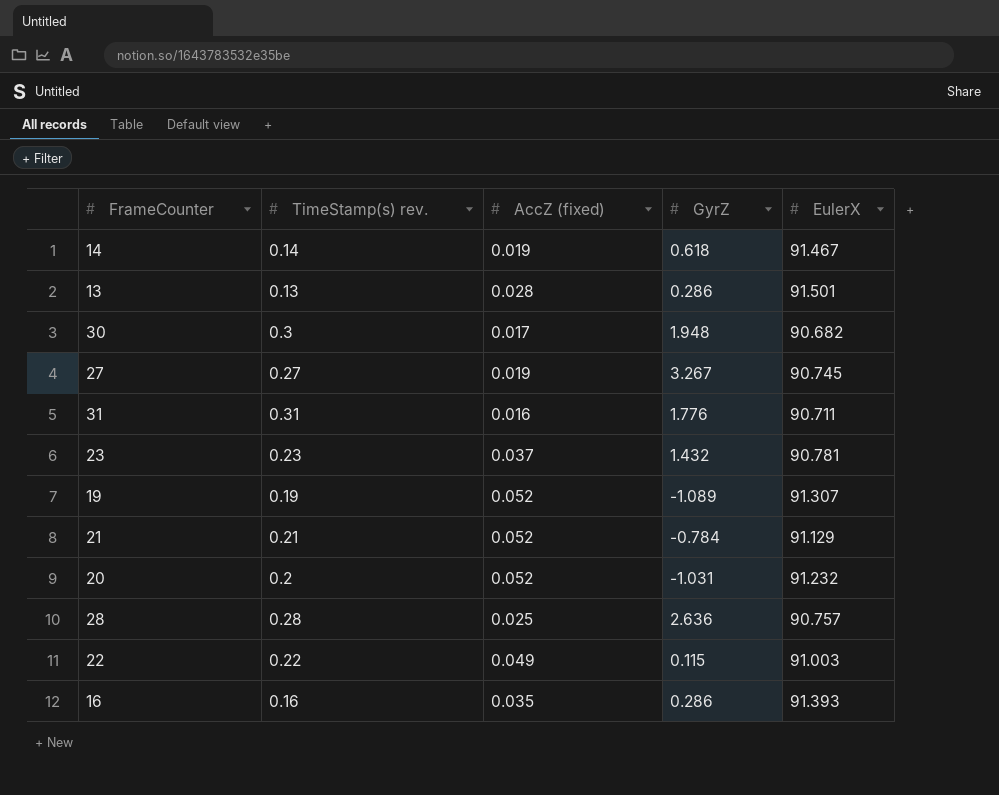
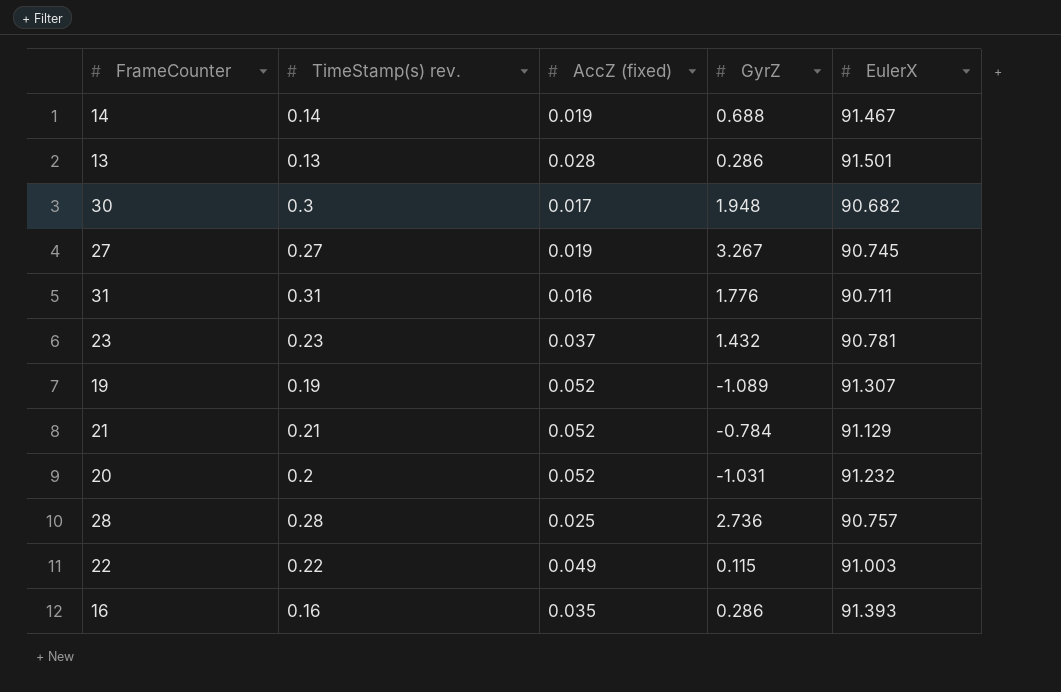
14 | GyrZ: 0.618 -> 0.688
28 | GyrZ: 2.636 -> 2.736

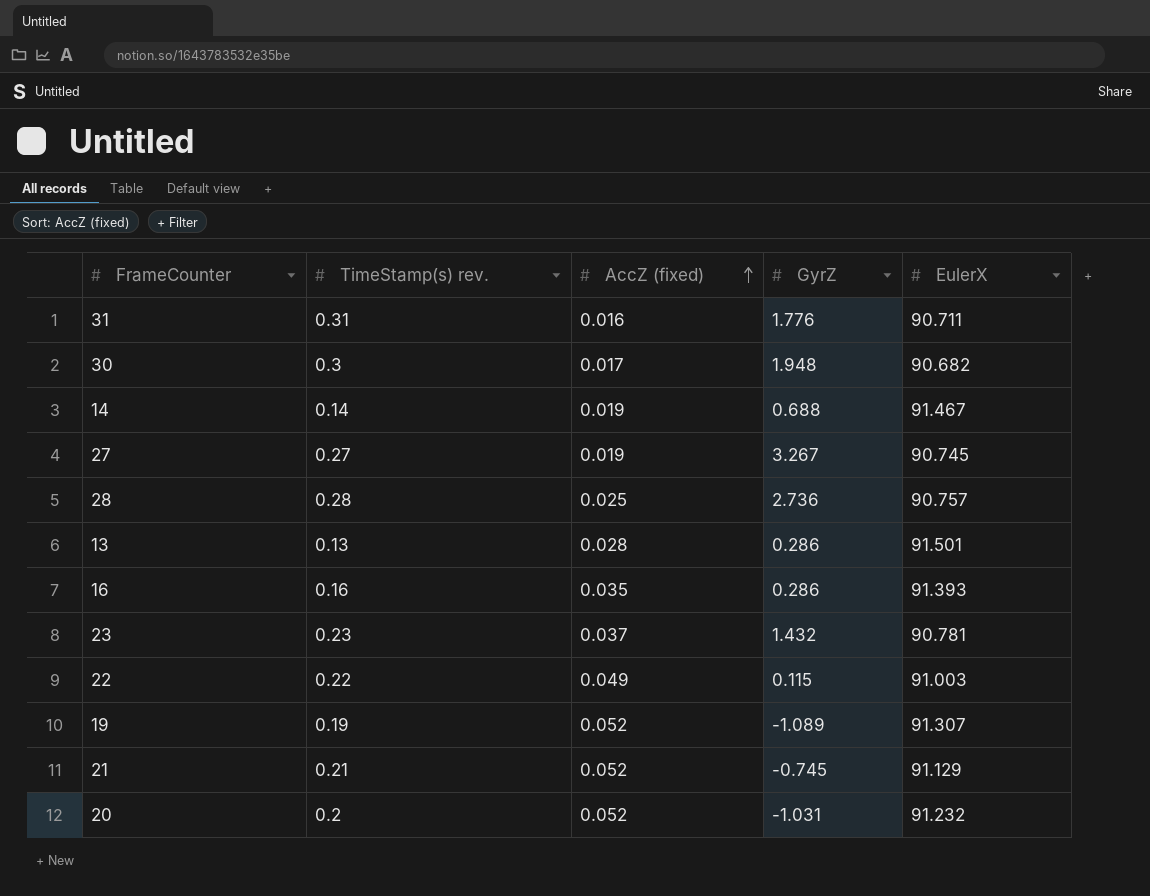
row order: none -> AccZ (fixed) ascending
21 | GyrZ: -0.784 -> -0.745

